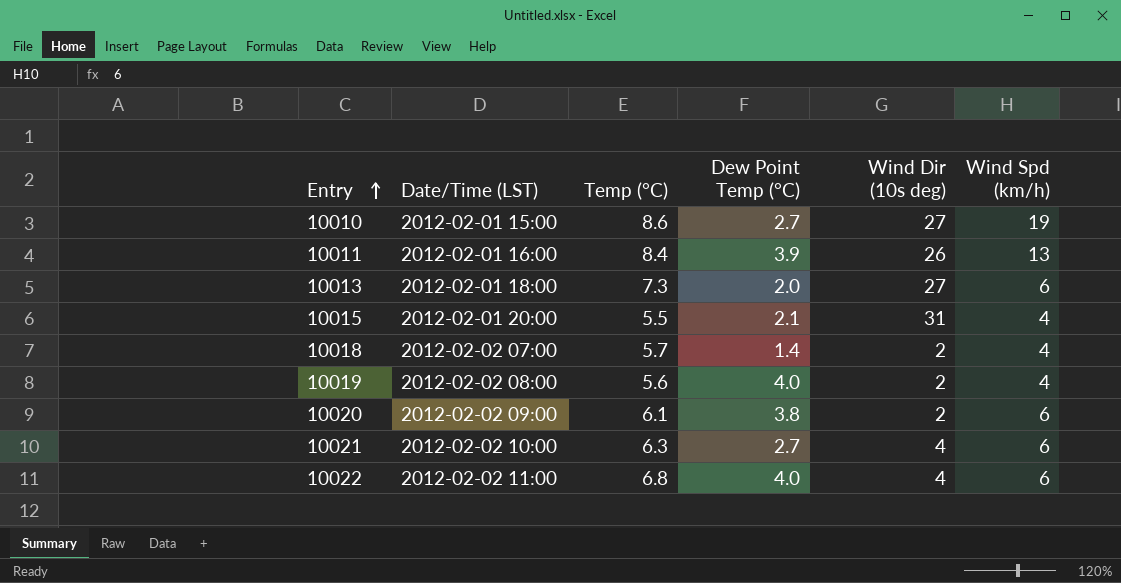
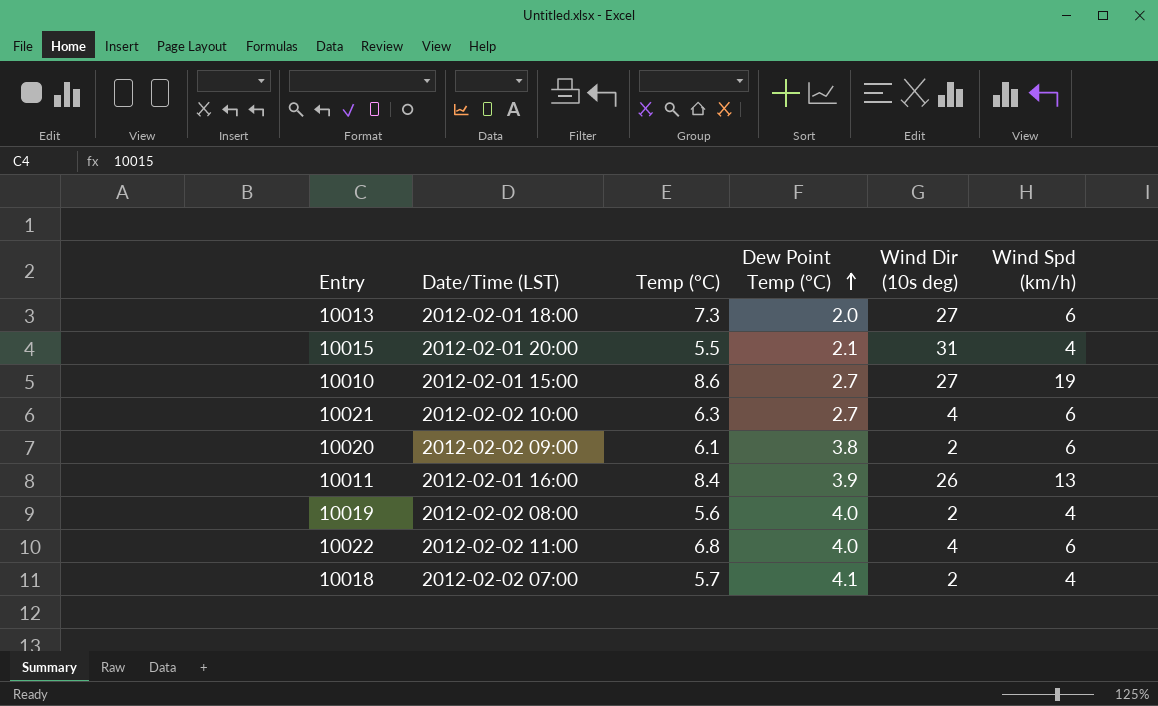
row order: Entry ascending -> Dew Point Temp (°C) ascending
10018 | Dew Point Temp (°C): 1.4 -> 4.1

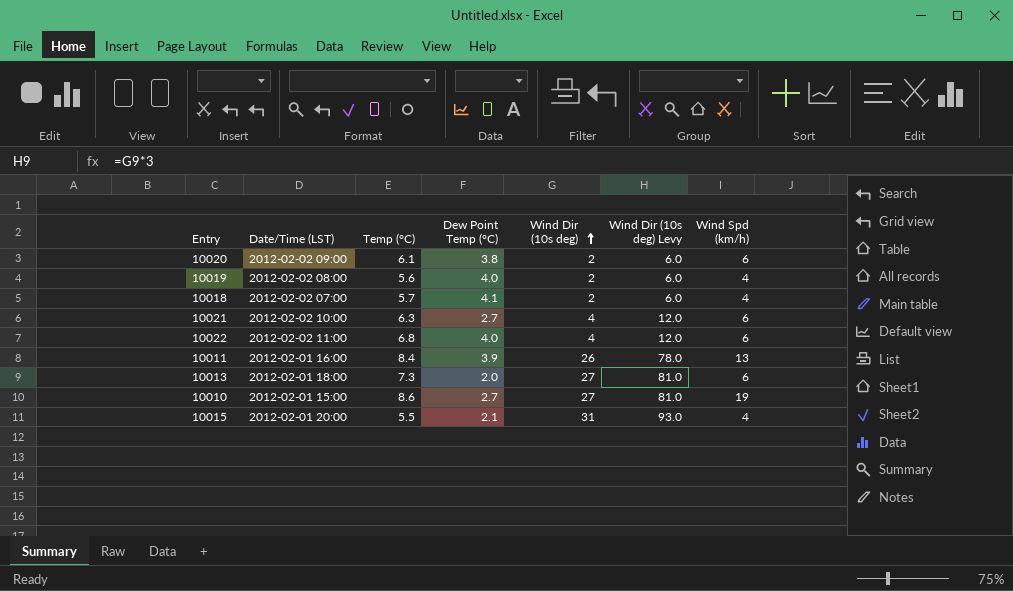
row order: Dew Point Temp (°C) ascending -> Wind Dir (10s deg) ascending
column Wind Dir (10s deg) Levy | formula: none -> [Wind Dir (10s deg)] * 3

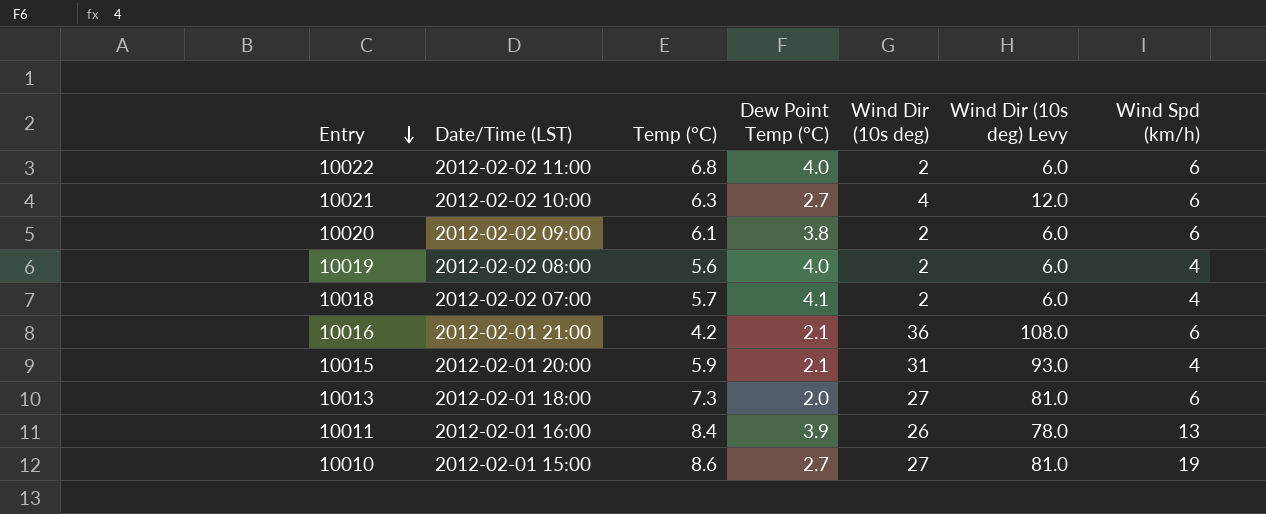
row order: Wind Dir (10s deg) ascending -> Entry descending
10022 | Wind Dir (10s deg): 4 -> 2
10022 | Wind Dir (10s deg) Levy: 12.0 -> 6.0
row 10016: none -> 2012-02-01 21:00 | 4.2 | 2.1 | 36 | 108.0 | 6
10015 | Temp (°C): 5.5 -> 5.9

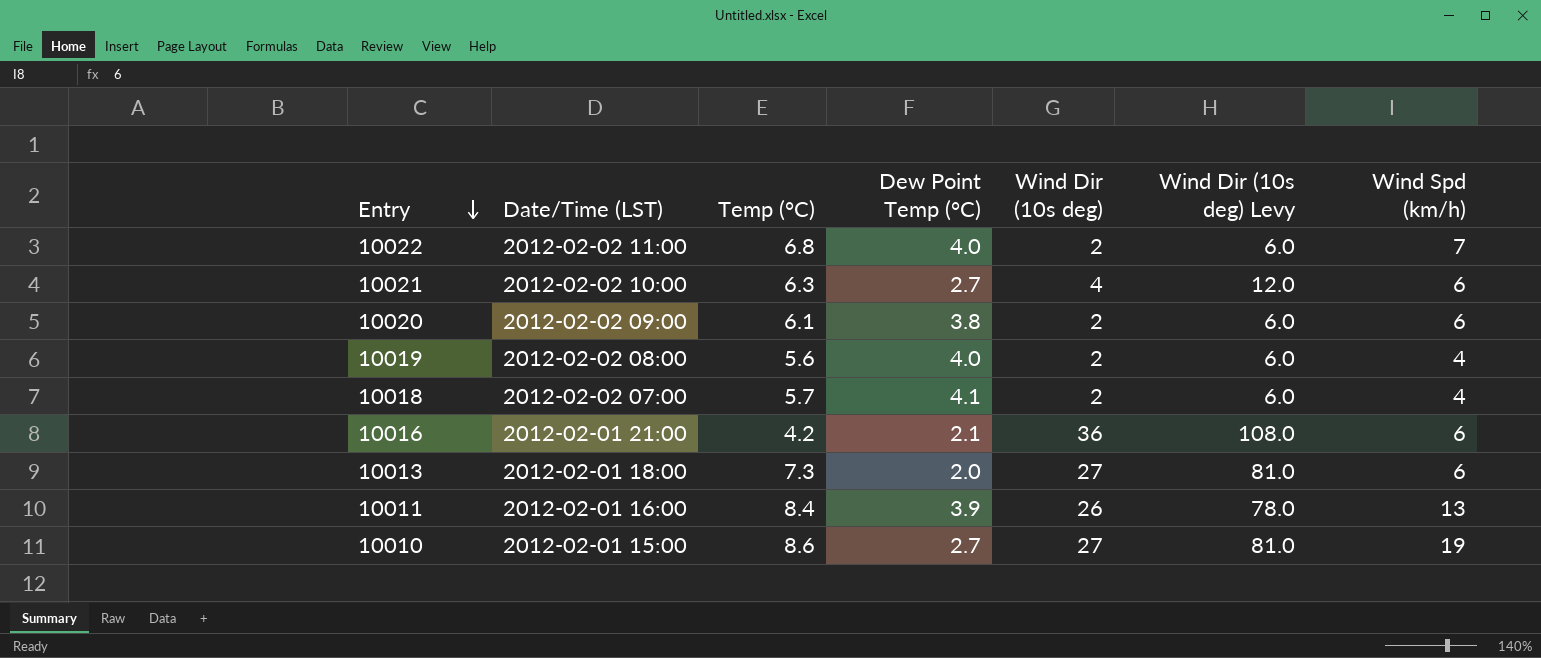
row 10015: 2012-02-01 20:00 | 5.9 | 2.1 | 31 | 93.0 | 4 -> none
10022 | Wind Spd (km/h): 6 -> 7

